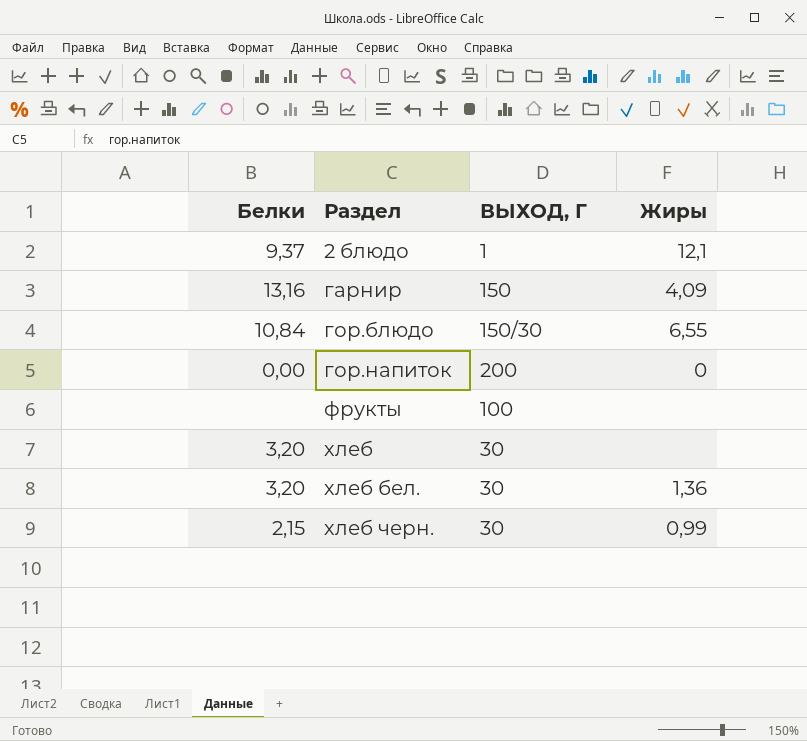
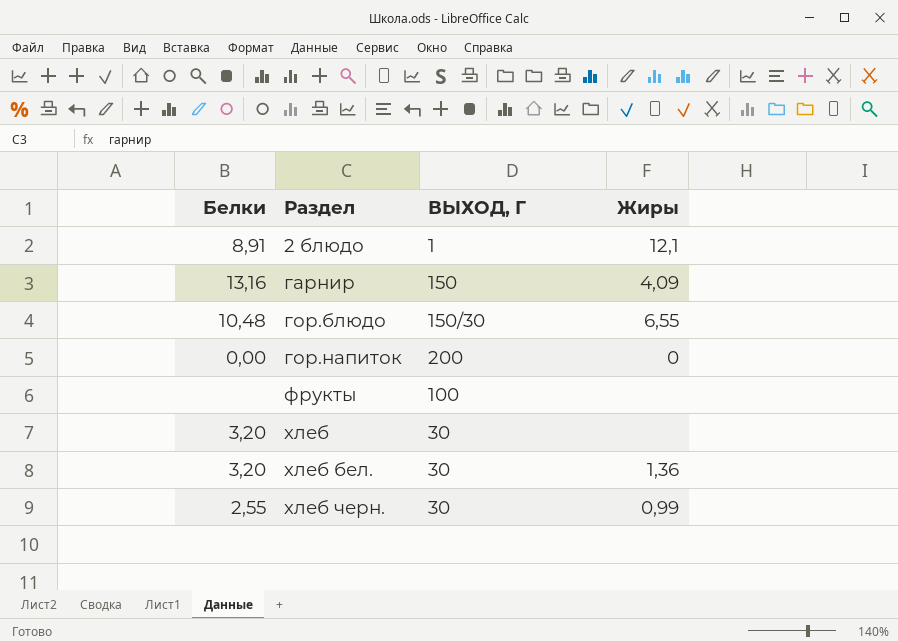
2 блюдо | Белки: 9,37 -> 8,91
гор.блюдо | Белки: 10,84 -> 10,48
хлеб черн. | Белки: 2,15 -> 2,55

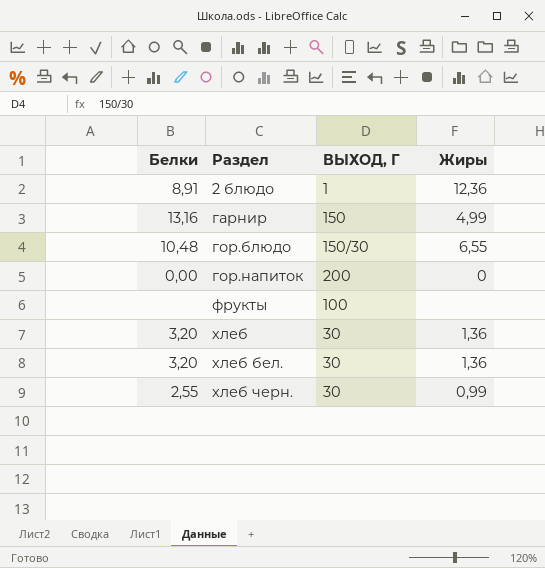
2 блюдо | Жиры: 12,1 -> 12,36
гарнир | Жиры: 4,09 -> 4,99
хлеб | Жиры: none -> 1,36

